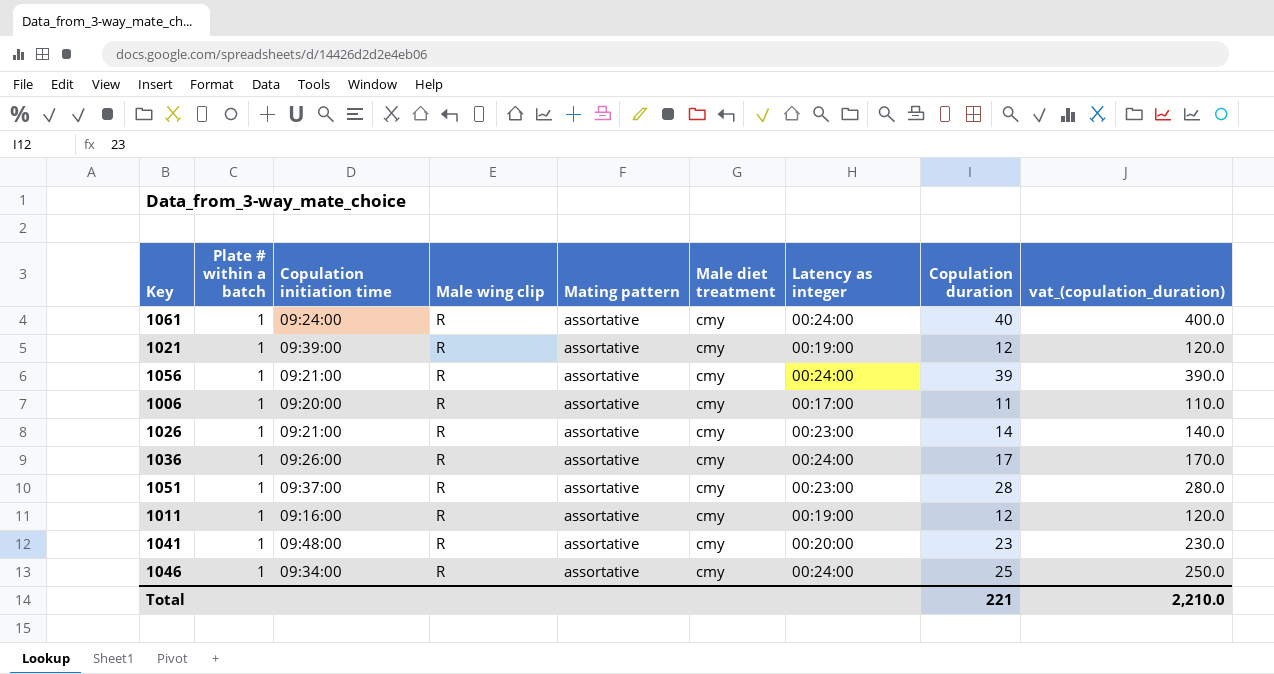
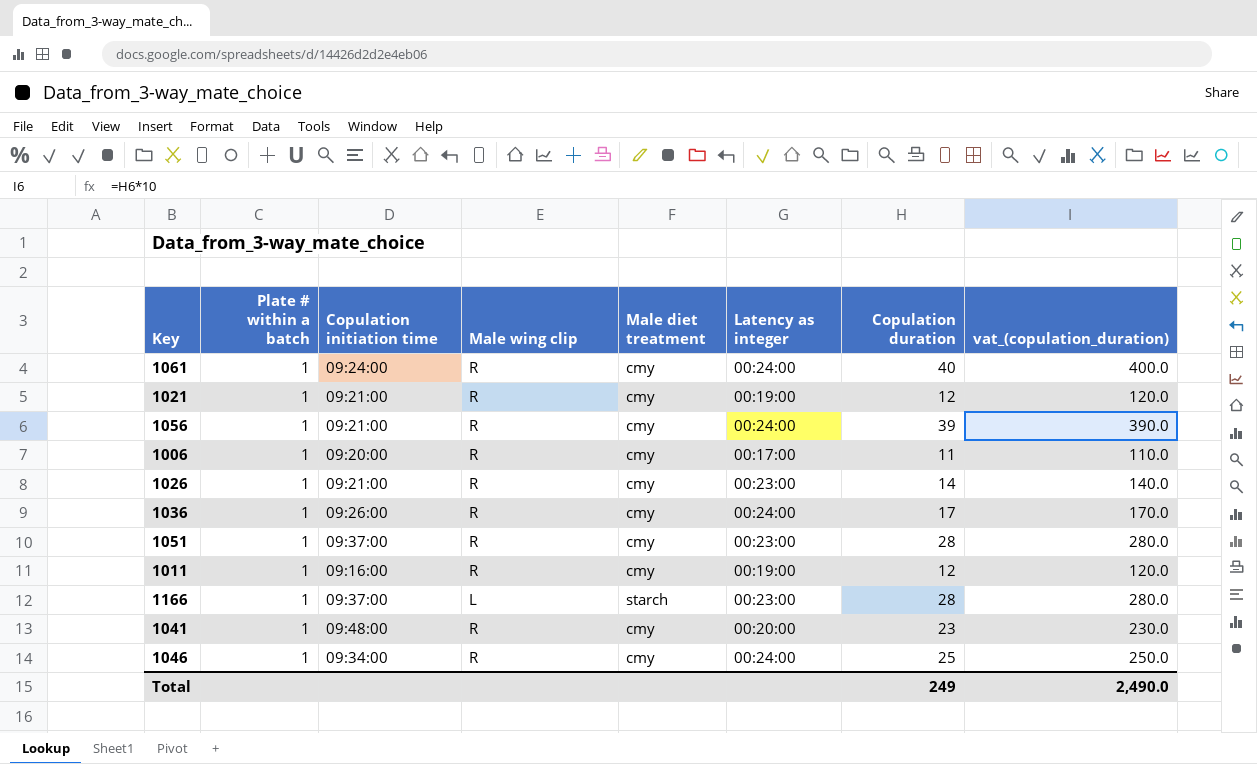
column Mating pattern | position: 5 -> none
1021 | Copulation initiation time: 09:39:00 -> 09:21:00
row 1166: none -> 1 | 09:37:00 | L | starch | 00:23:00 | 28 | 280.0
Total | Copulation duration: 221 -> 249
Total | vat_(copulation_duration): 2,210.0 -> 2,490.0

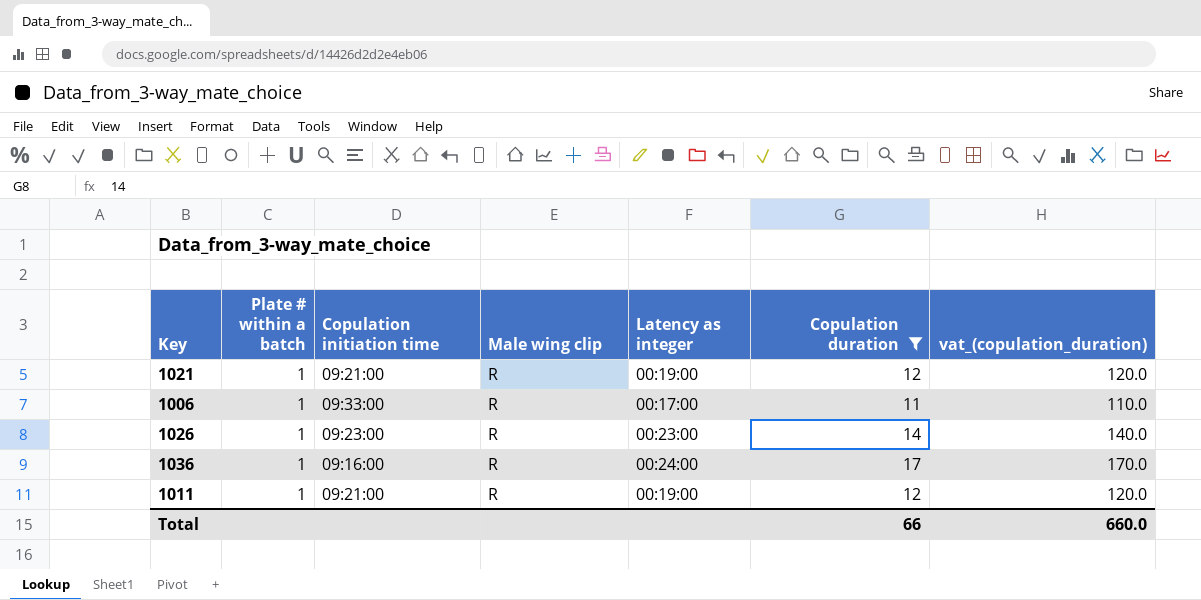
filter: none -> Copulation duration <= 17
column Male diet treatment | position: 5 -> none
1006 | Copulation initiation time: 09:20:00 -> 09:33:00
1026 | Copulation initiation time: 09:21:00 -> 09:23:00
1036 | Copulation initiation time: 09:26:00 -> 09:16:00
1011 | Copulation initiation time: 09:16:00 -> 09:21:00
Total | Copulation duration: 249 -> 66
Total | vat_(copulation_duration): 2,490.0 -> 660.0

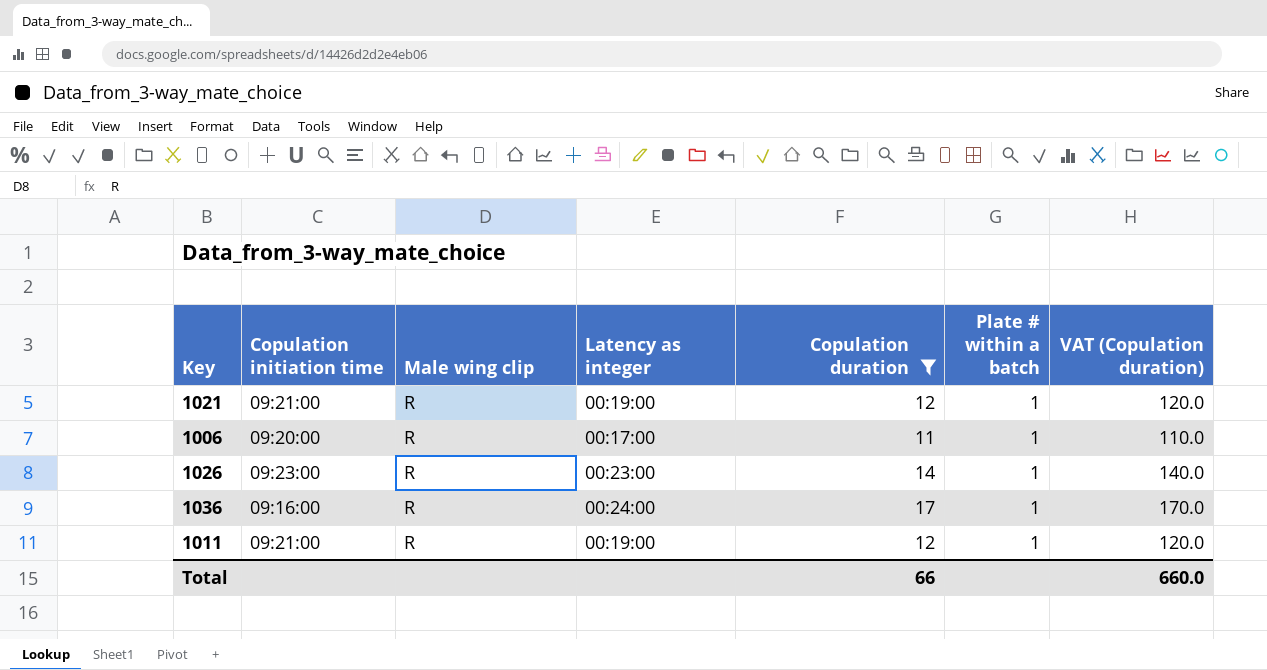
column Plate # within a batch | position: 2 -> 6
column name: vat_(copulation_duration) -> VAT (Copulation duration)
1006 | Copulation initiation time: 09:33:00 -> 09:20:00

